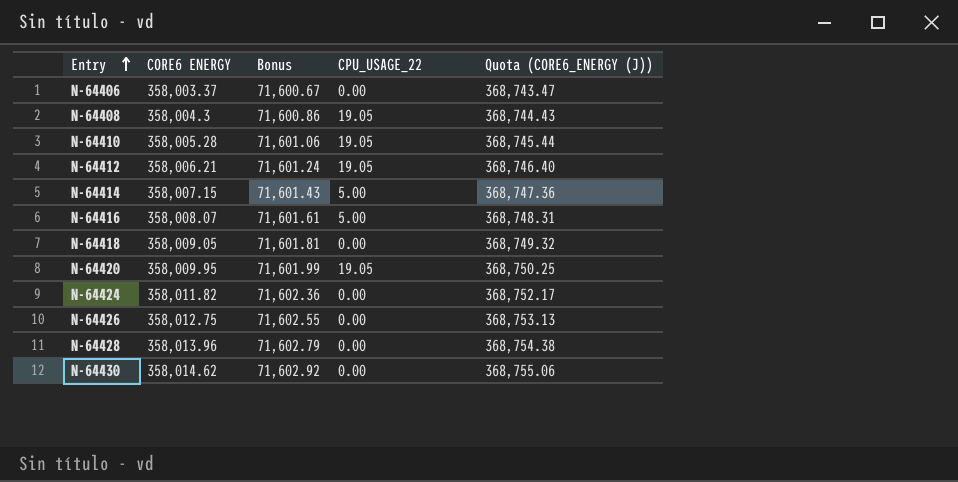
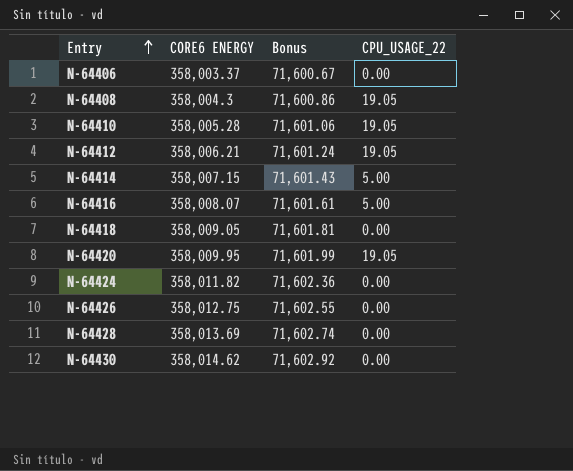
column Quota (CORE6_ENERGY (J)) | formula: [CORE6 ENERGY] * 1.03 -> none
N-64428 | CORE6 ENERGY: 358,013.96 -> 358,013.69
N-64428 | Bonus: 71,602.79 -> 71,602.74

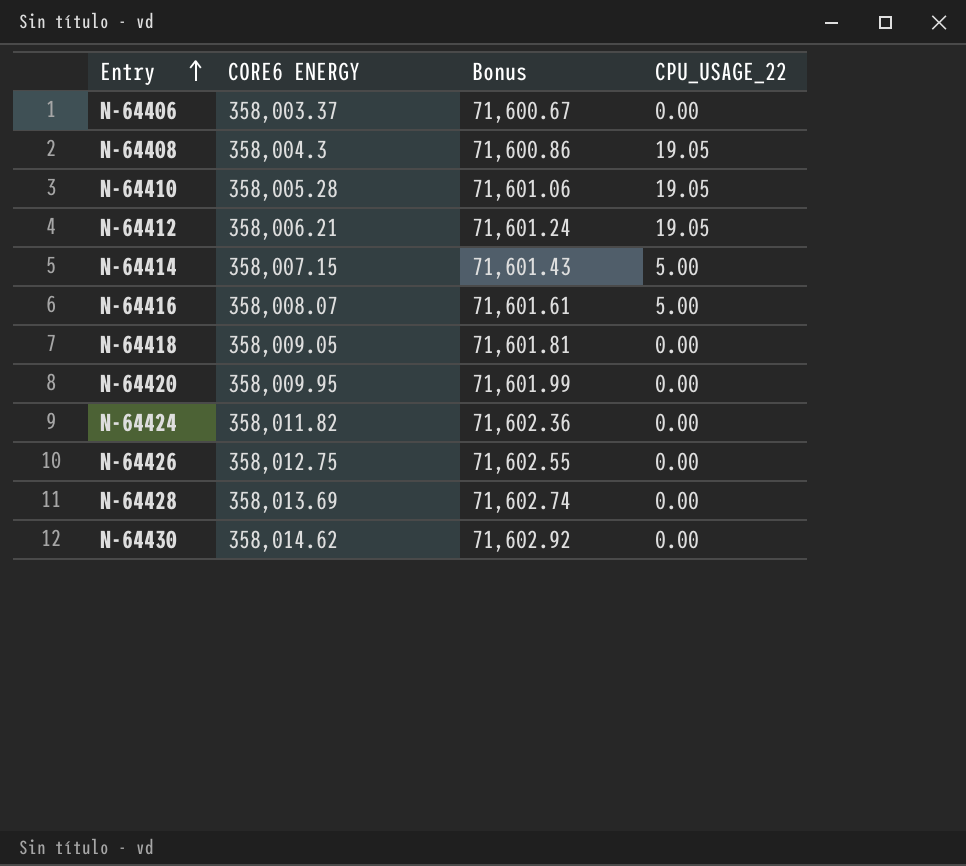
N-64420 | CPU_USAGE_22: 19.05 -> 0.00

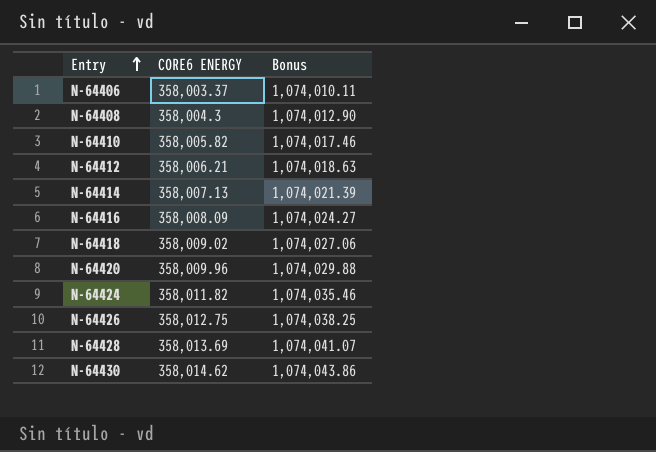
column CPU_USAGE_22 | position: 4 -> none
column Bonus | formula: [CORE6 ENERGY] * 0.2 -> [CORE6 ENERGY] * 3
N-64410 | CORE6 ENERGY: 358,005.28 -> 358,005.82
N-64414 | CORE6 ENERGY: 358,007.15 -> 358,007.13
N-64416 | CORE6 ENERGY: 358,008.07 -> 358,008.09
N-64418 | CORE6 ENERGY: 358,009.05 -> 358,009.02
N-64420 | CORE6 ENERGY: 358,009.95 -> 358,009.96

